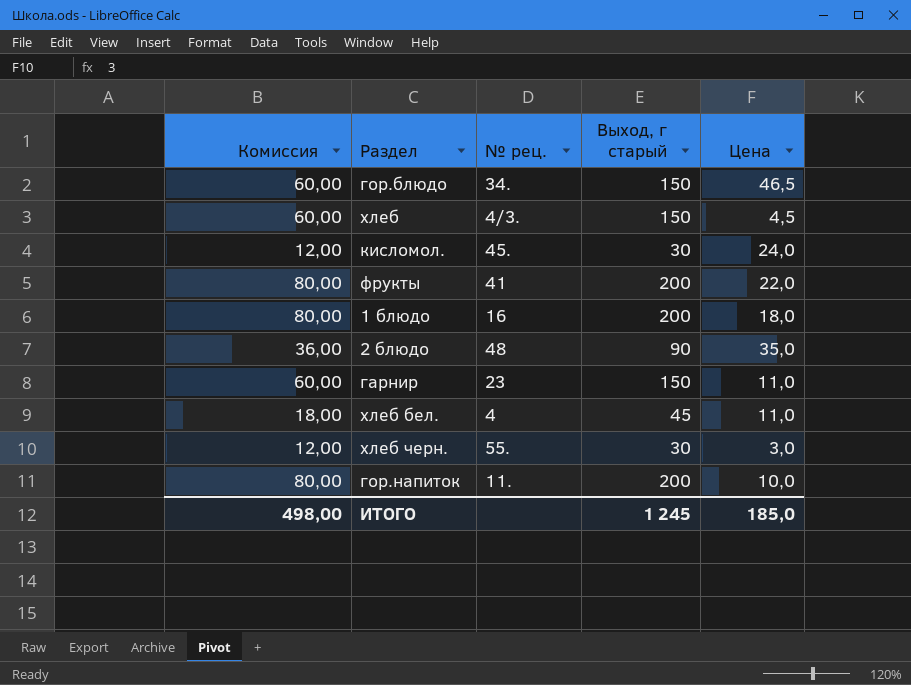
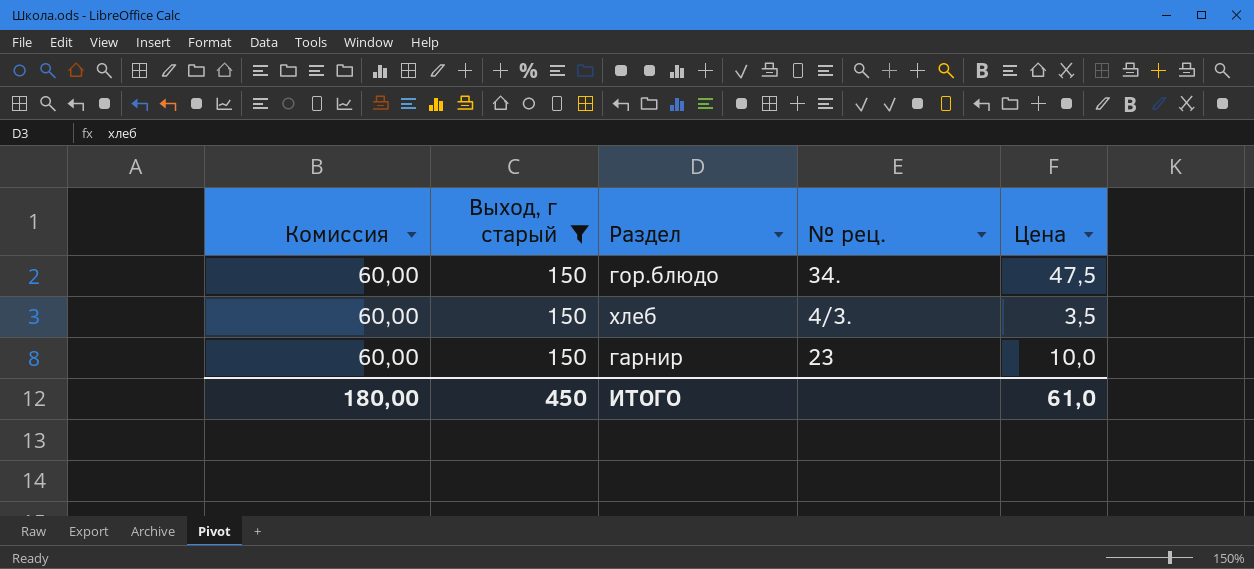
filter: none -> Выход, г старый = 150
column Выход, г старый | position: 4 -> 2
гор.блюдо | Цена: 46,5 -> 47,5
хлеб | Цена: 4,5 -> 3,5
гарнир | Цена: 11,0 -> 10,0
ИТОГО | Комиссия: 498,00 -> 180,00
ИТОГО | Выход, г старый: 1 245 -> 450
ИТОГО | Цена: 185,0 -> 61,0

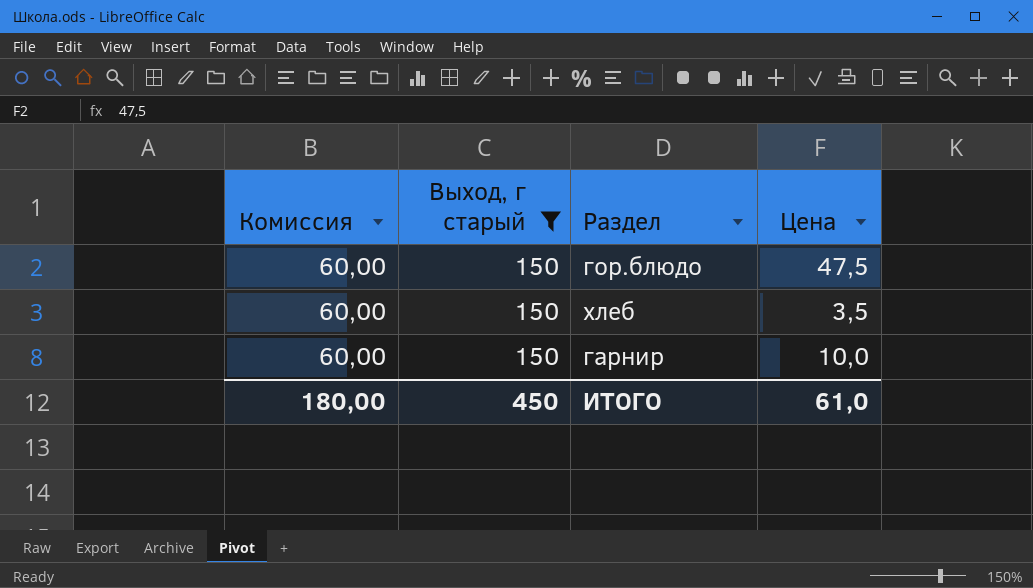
column № рец. | position: 4 -> none

